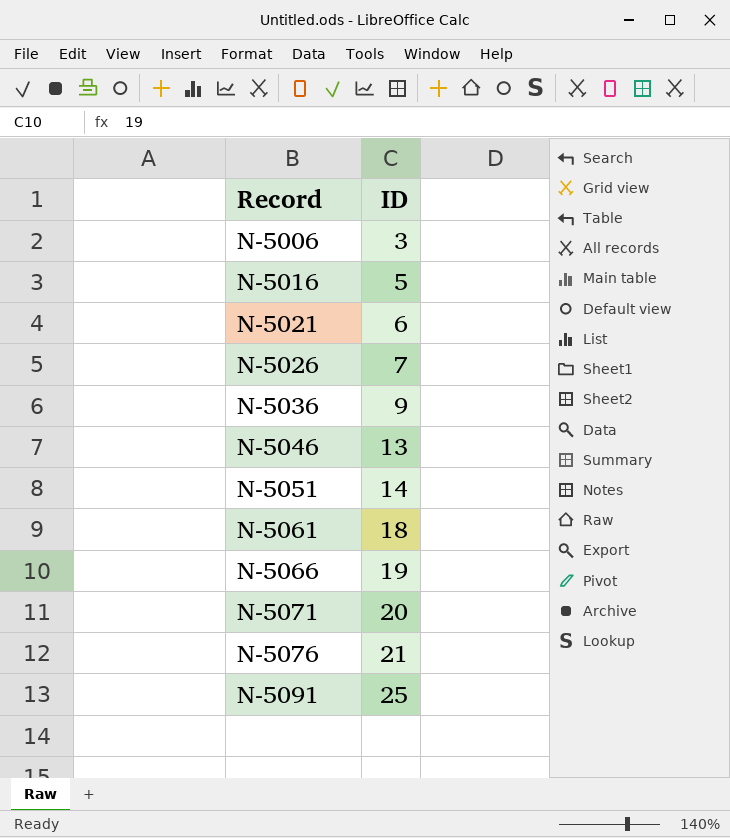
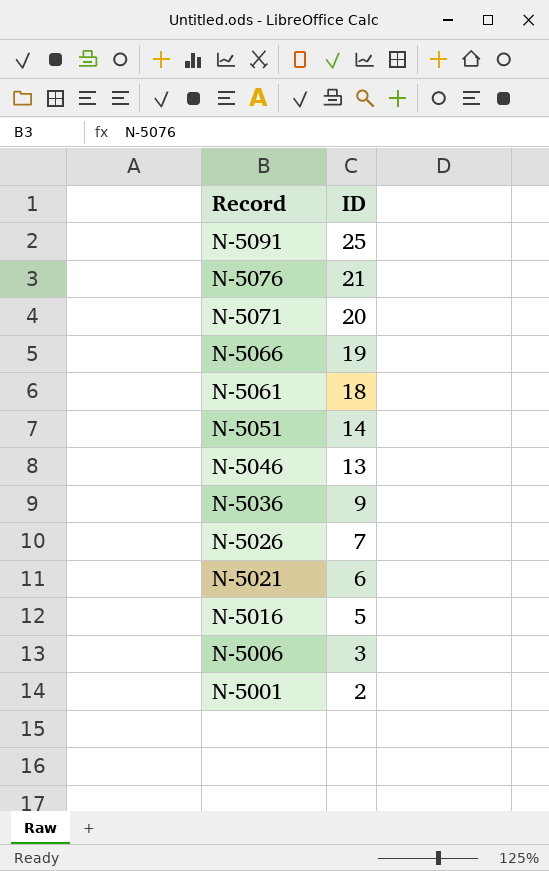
row order: Record ascending -> Record descending
row N-5001: none -> 2

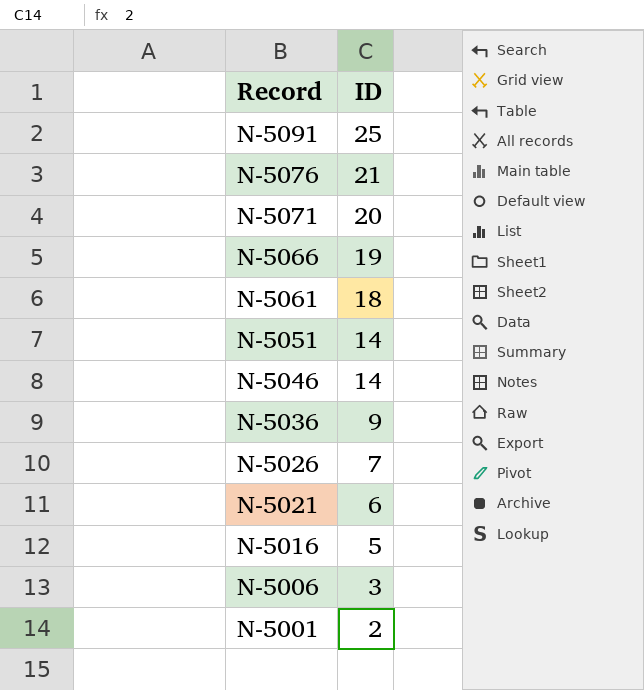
N-5046 | ID: 13 -> 14

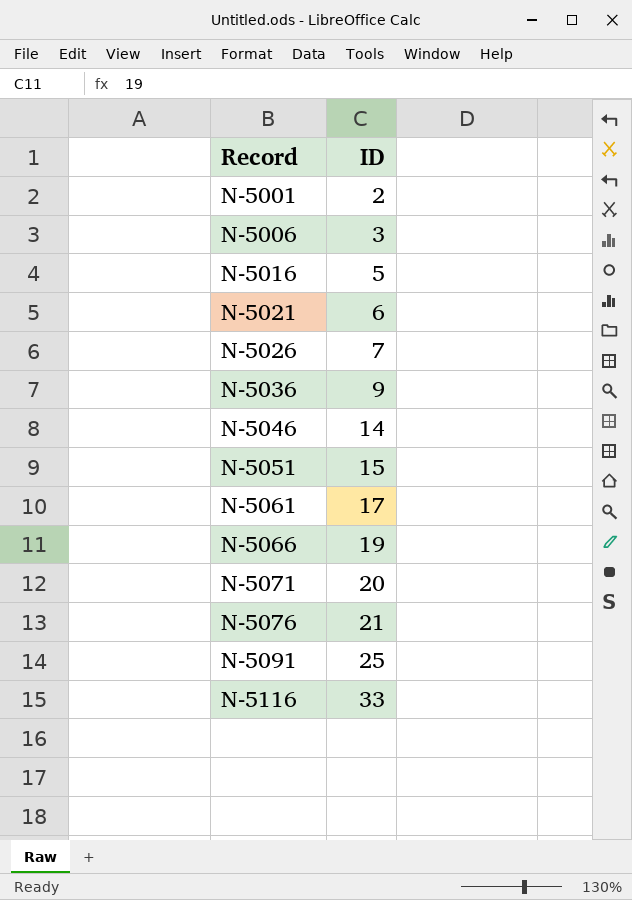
row order: Record descending -> Record ascending
N-5051 | ID: 14 -> 15
N-5061 | ID: 18 -> 17
row N-5116: none -> 33

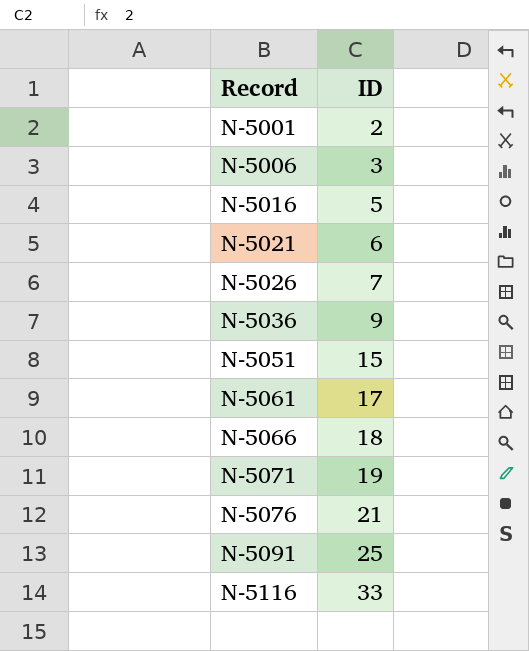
row N-5046: 14 -> none
N-5066 | ID: 19 -> 18
N-5071 | ID: 20 -> 19

